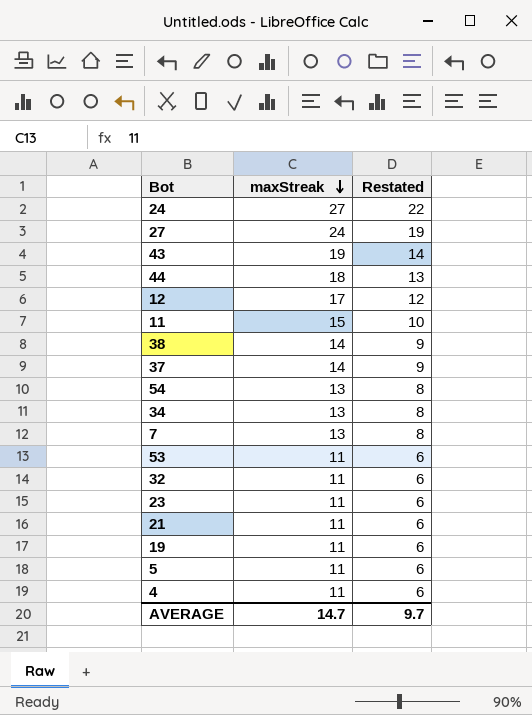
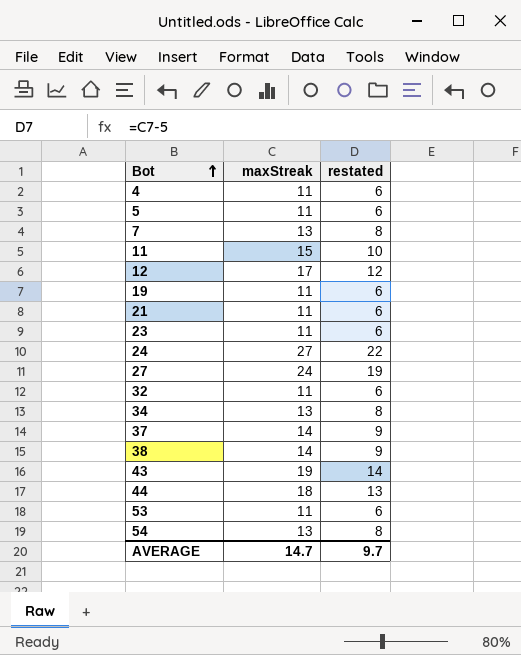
row order: maxStreak descending -> Bot ascending
column name: Restated -> restated

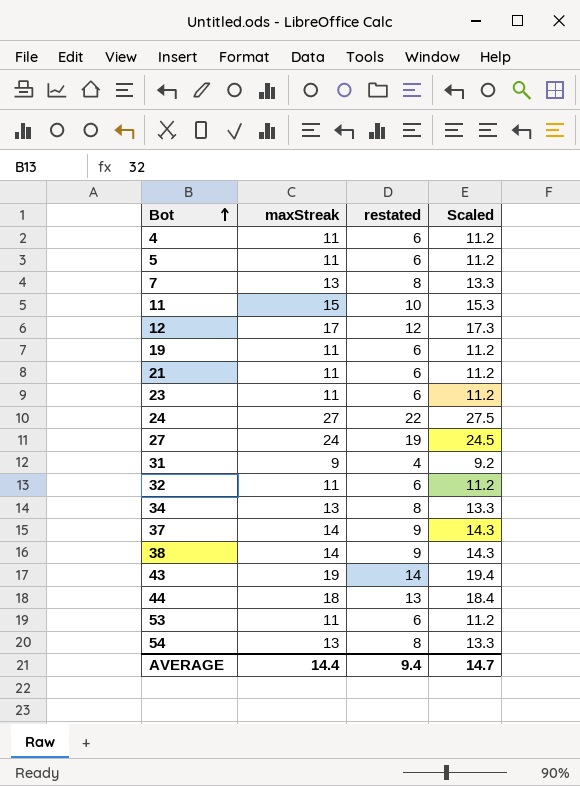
column Scaled | formula: none -> [maxStreak] * 1.02
row 31: none -> 9 | 4 | 9.2
AVERAGE | maxStreak: 14.7 -> 14.4
AVERAGE | restated: 9.7 -> 9.4

